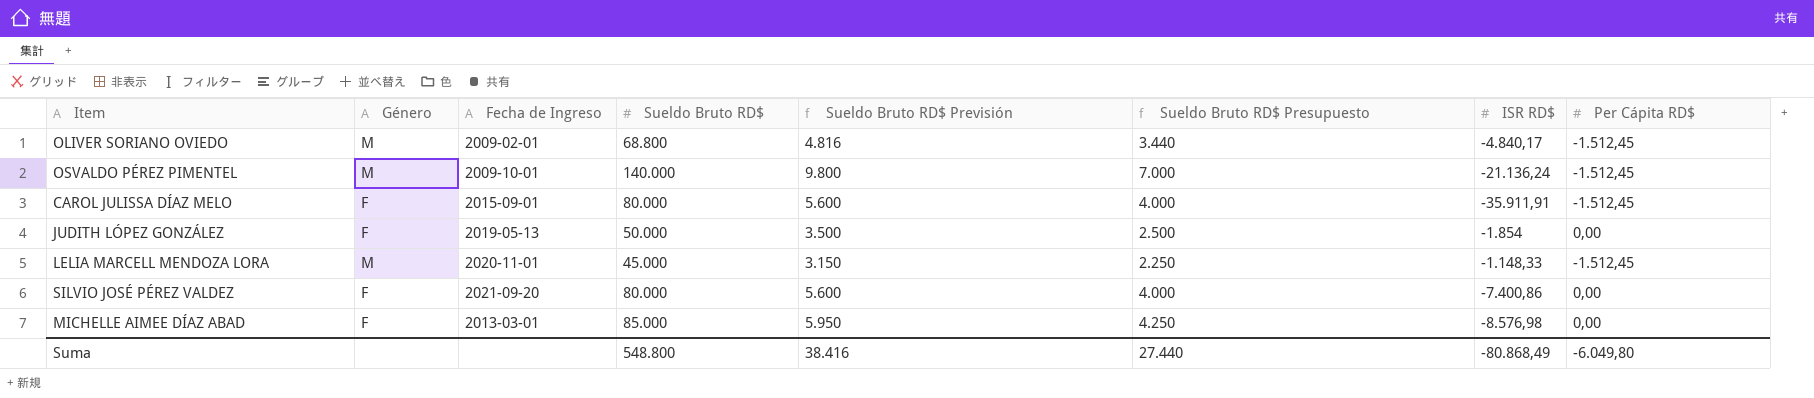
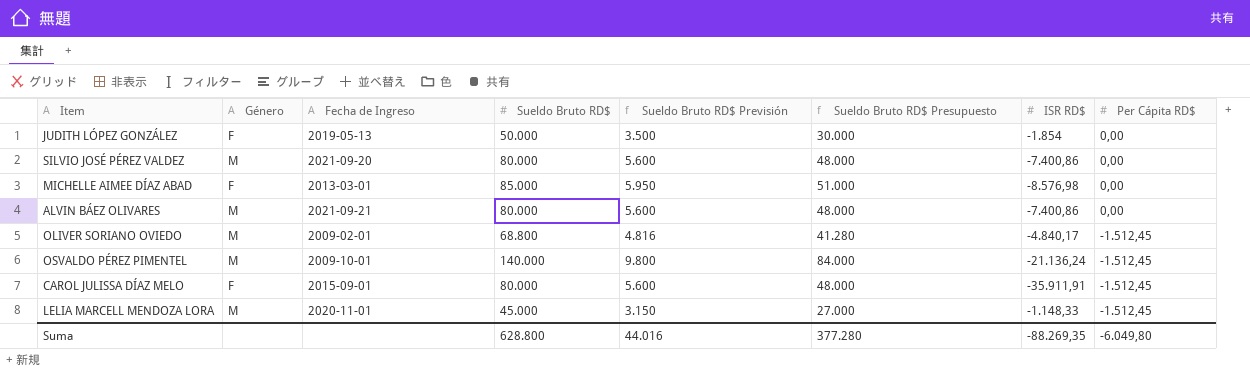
row order: none -> Per Cápita RD$ descending
column Sueldo Bruto RD$ Presupuesto | formula: [Sueldo Bruto RD$] * 0,05 -> [Sueldo Bruto RD$] * 0,6
SILVIO JOSÉ PÉREZ VALDEZ | Género: F -> M
row ALVIN BÁEZ OLIVARES: none -> M | 2021-09-21 | 80.000 | 5.600 | 48.000 | -7.400,86 | 0,00
Suma | Sueldo Bruto RD$: 548.800 -> 628.800
Suma | Sueldo Bruto RD$ Previsión: 38.416 -> 44.016
Suma | Sueldo Bruto RD$ Presupuesto: 27.440 -> 377.280
Suma | ISR RD$: -80.868,49 -> -88.269,35

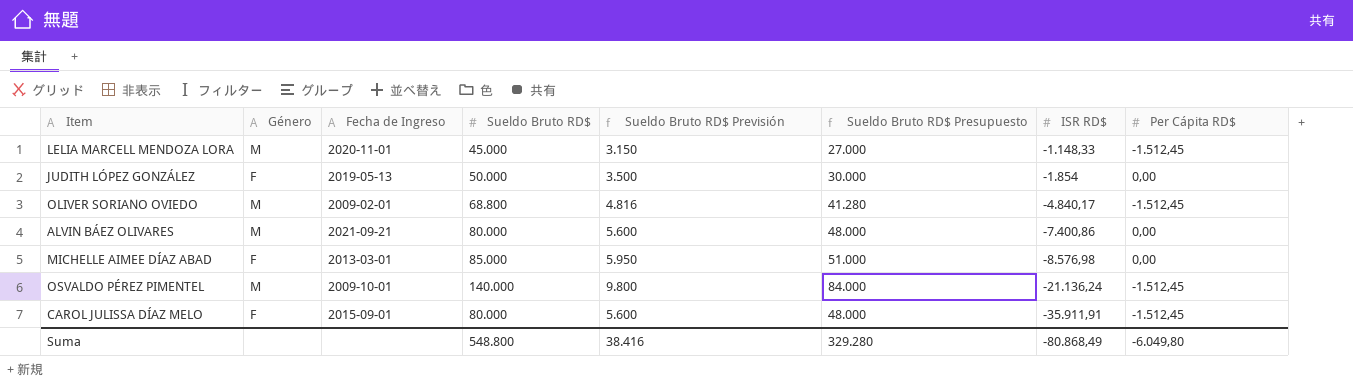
row order: Per Cápita RD$ descending -> ISR RD$ descending
row SILVIO JOSÉ PÉREZ VALDEZ: M | 2021-09-20 | 80.000 | 5.600 | 48.000 | -7.400,86 | 0,00 -> none
Suma | Sueldo Bruto RD$: 628.800 -> 548.800
Suma | Sueldo Bruto RD$ Previsión: 44.016 -> 38.416
Suma | Sueldo Bruto RD$ Presupuesto: 377.280 -> 329.280
Suma | ISR RD$: -88.269,35 -> -80.868,49

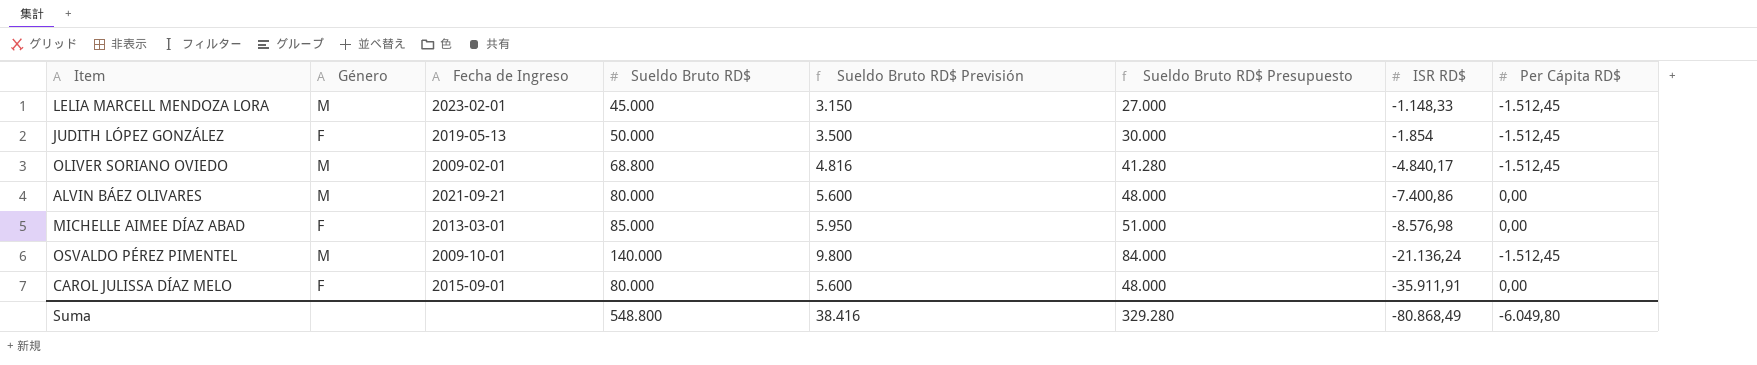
LELIA MARCELL MENDOZA LORA | Fecha de Ingreso: 2020-11-01 -> 2023-02-01
JUDITH LÓPEZ GONZÁLEZ | Per Cápita RD$: 0,00 -> -1.512,45
CAROL JULISSA DÍAZ MELO | Per Cápita RD$: -1.512,45 -> 0,00

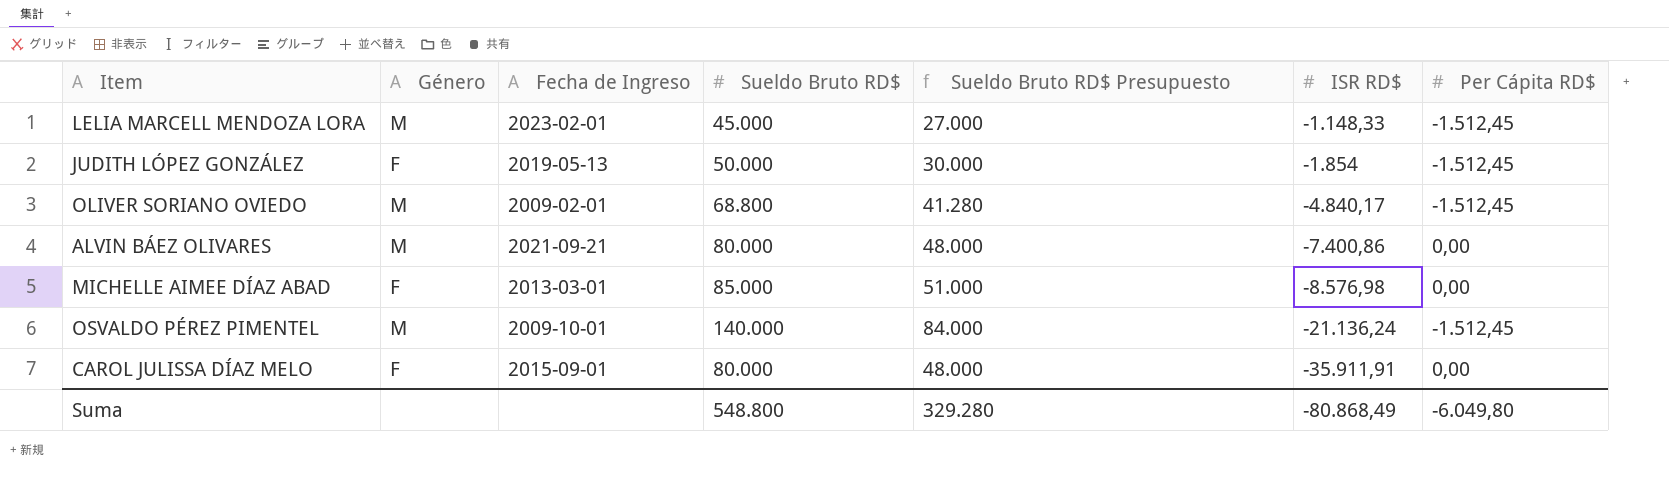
column Sueldo Bruto RD$ Previsión | formula: [Sueldo Bruto RD$] * 0,07 -> none

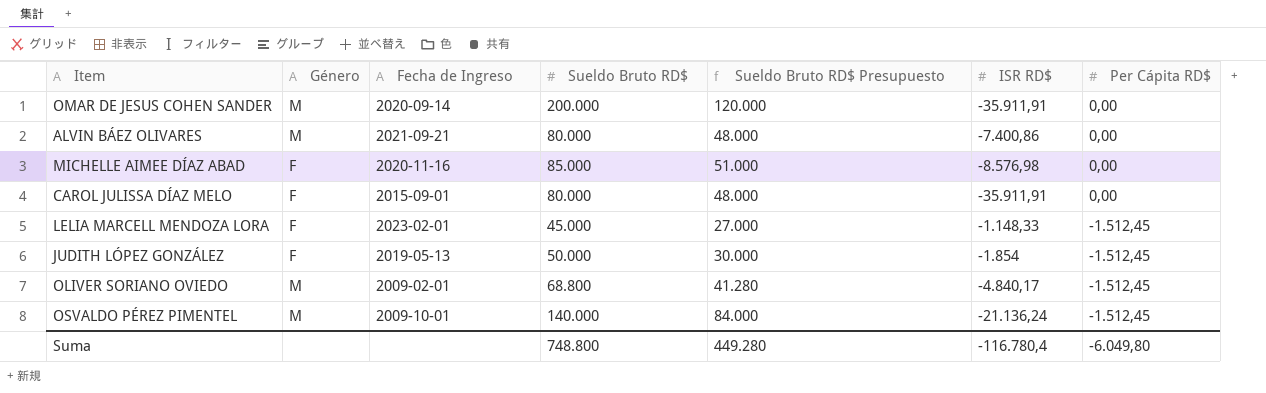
row order: ISR RD$ descending -> Per Cápita RD$ descending
row OMAR DE JESUS COHEN SANDER: none -> M | 2020-09-14 | 200.000 | 120.000 | -35.911,91 | 0,00
MICHELLE AIMEE DÍAZ ABAD | Fecha de Ingreso: 2013-03-01 -> 2020-11-16
LELIA MARCELL MENDOZA LORA | Género: M -> F
Suma | Sueldo Bruto RD$: 548.800 -> 748.800
Suma | Sueldo Bruto RD$ Presupuesto: 329.280 -> 449.280
Suma | ISR RD$: -80.868,49 -> -116.780,4

